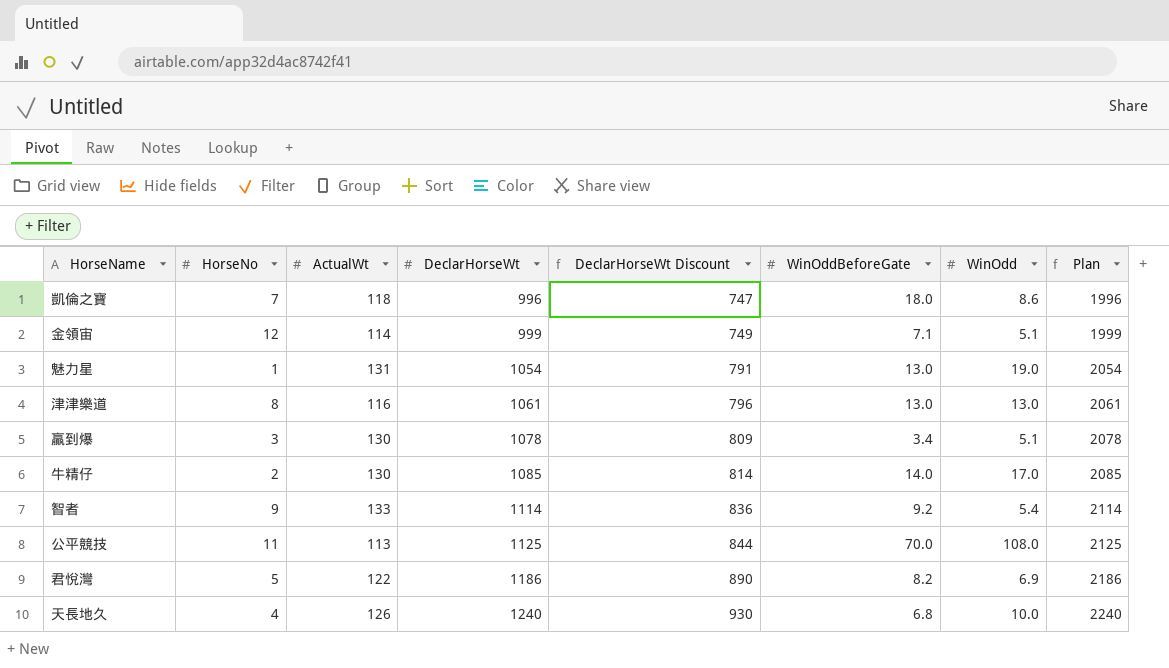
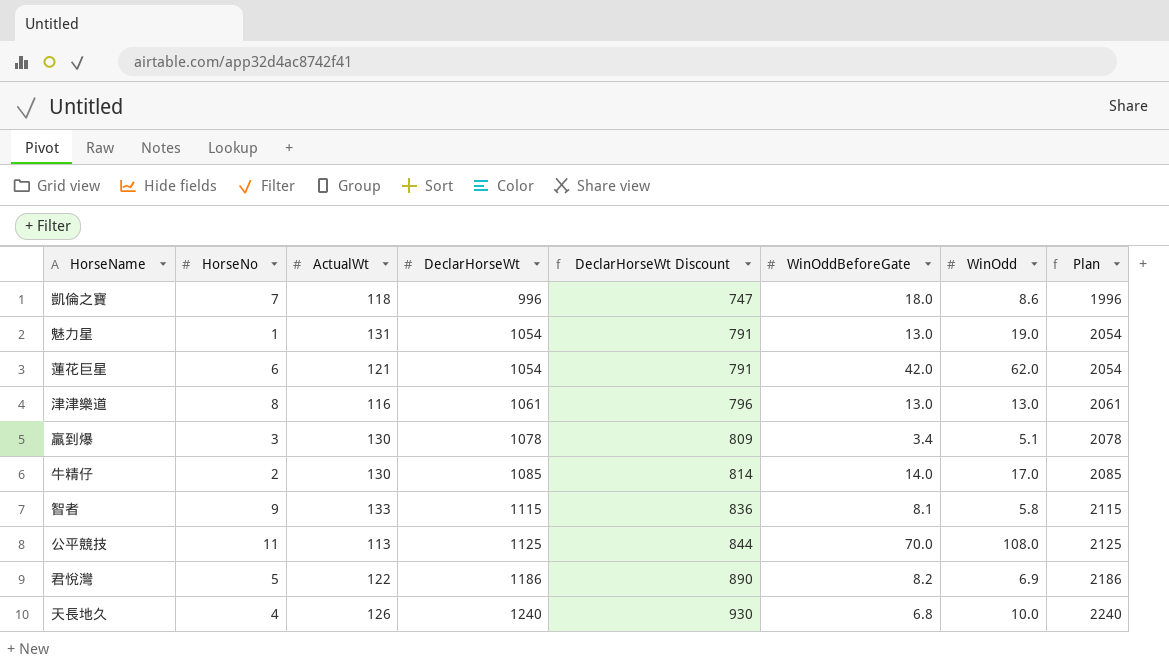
row 金領宙: 12 | 114 | 999 | 749 | 7.1 | 5.1 | 1999 -> none
row 蓮花巨星: none -> 6 | 121 | 1054 | 791 | 42.0 | 62.0 | 2054
智者 | DeclarHorseWt: 1114 -> 1115
智者 | WinOddBeforeGate: 9.2 -> 8.1
智者 | WinOdd: 5.4 -> 5.8
智者 | Plan: 2114 -> 2115

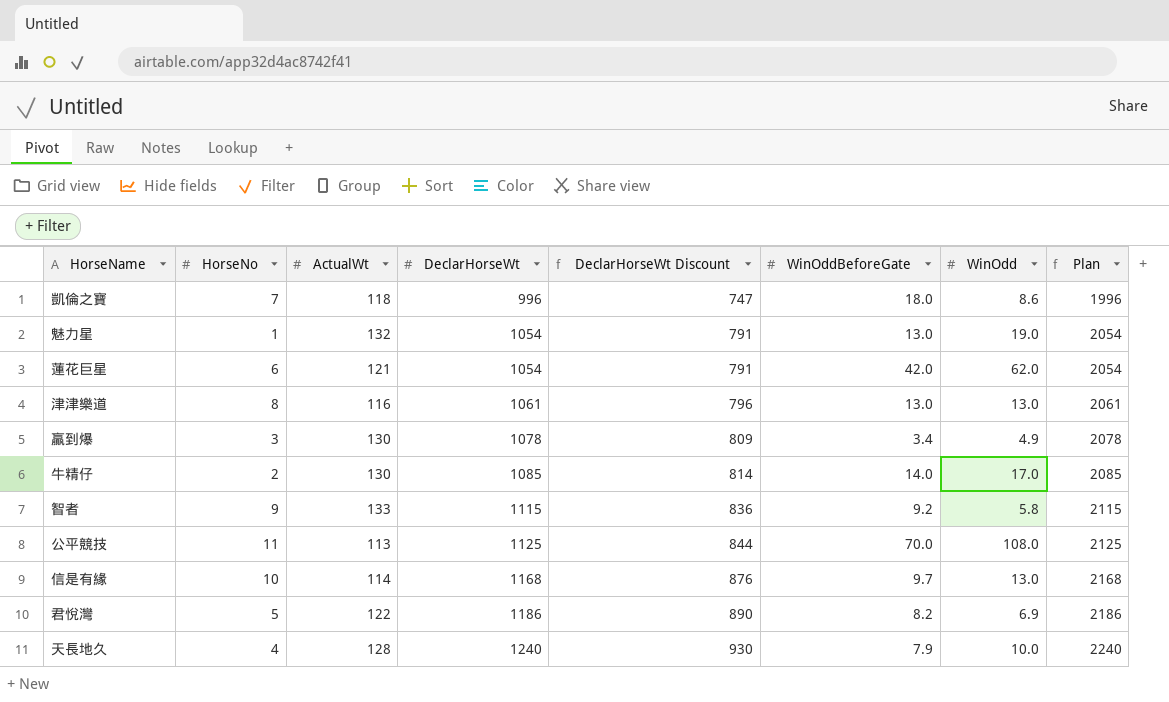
魅力星 | ActualWt: 131 -> 132
贏到爆 | WinOdd: 5.1 -> 4.9
智者 | WinOddBeforeGate: 8.1 -> 9.2
row 信是有緣: none -> 10 | 114 | 1168 | 876 | 9.7 | 13.0 | 2168
天長地久 | ActualWt: 126 -> 128
天長地久 | WinOddBeforeGate: 6.8 -> 7.9

